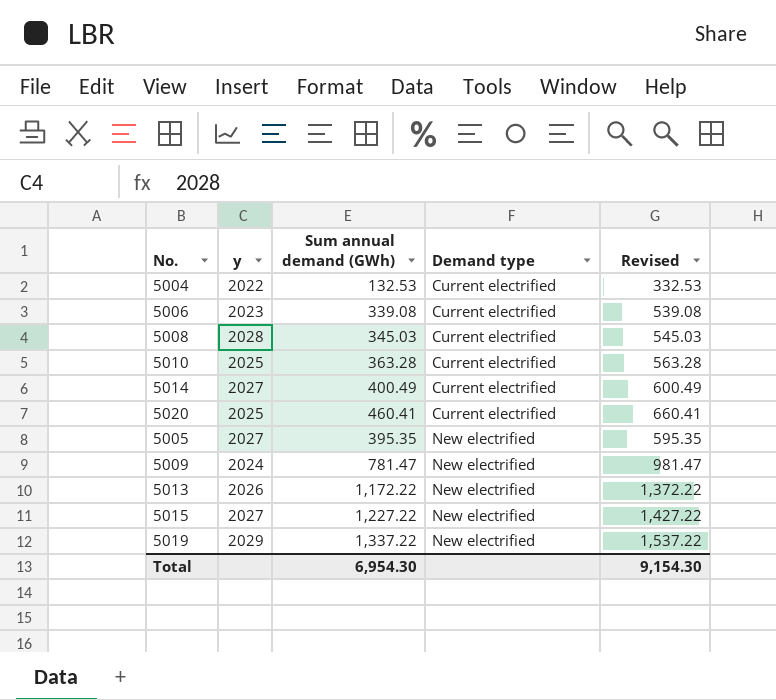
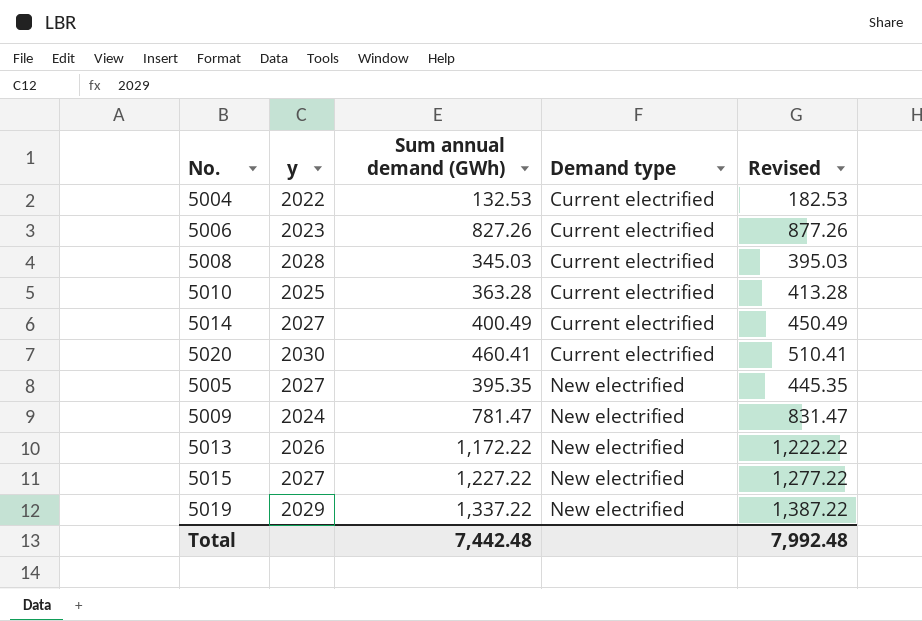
column Revised | formula: [Sum annual demand (GWh)] + 200 -> [Sum annual demand (GWh)] + 50
5006 | Sum annual demand (GWh): 339.08 -> 827.26
5020 | y: 2025 -> 2030
Total | Sum annual demand (GWh): 6,954.30 -> 7,442.48
Total | Revised: 9,154.30 -> 7,992.48

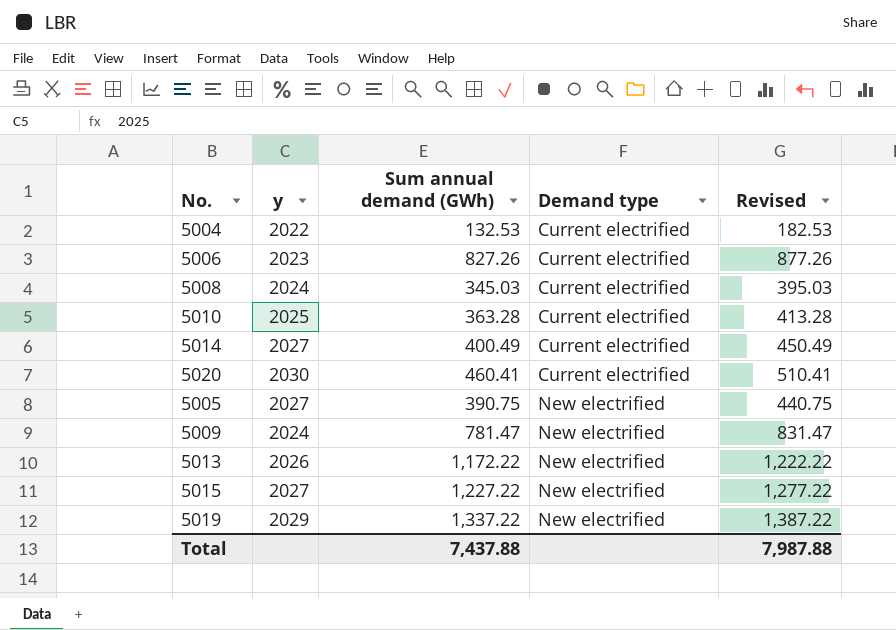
5008 | y: 2028 -> 2024
5005 | Sum annual demand (GWh): 395.35 -> 390.75
5005 | Revised: 445.35 -> 440.75
Total | Sum annual demand (GWh): 7,442.48 -> 7,437.88
Total | Revised: 7,992.48 -> 7,987.88

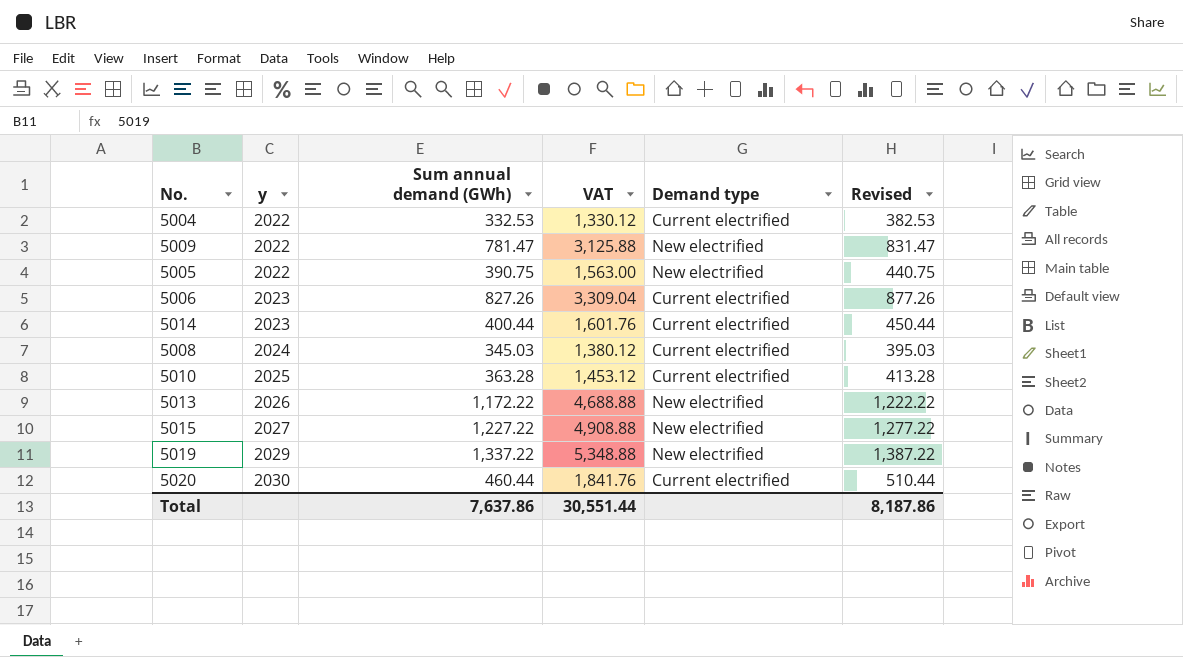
row order: Demand type ascending -> y ascending
column VAT | formula: none -> [Sum annual demand (GWh)] * 4
5004 | Sum annual demand (GWh): 132.53 -> 332.53
5004 | Revised: 182.53 -> 382.53
5009 | y: 2024 -> 2022
5005 | y: 2027 -> 2022
5014 | y: 2027 -> 2023
5014 | Sum annual demand (GWh): 400.49 -> 400.44
5014 | Revised: 450.49 -> 450.44
5020 | Sum annual demand (GWh): 460.41 -> 460.44
5020 | Revised: 510.41 -> 510.44
Total | Sum annual demand (GWh): 7,437.88 -> 7,637.86
Total | Revised: 7,987.88 -> 8,187.86

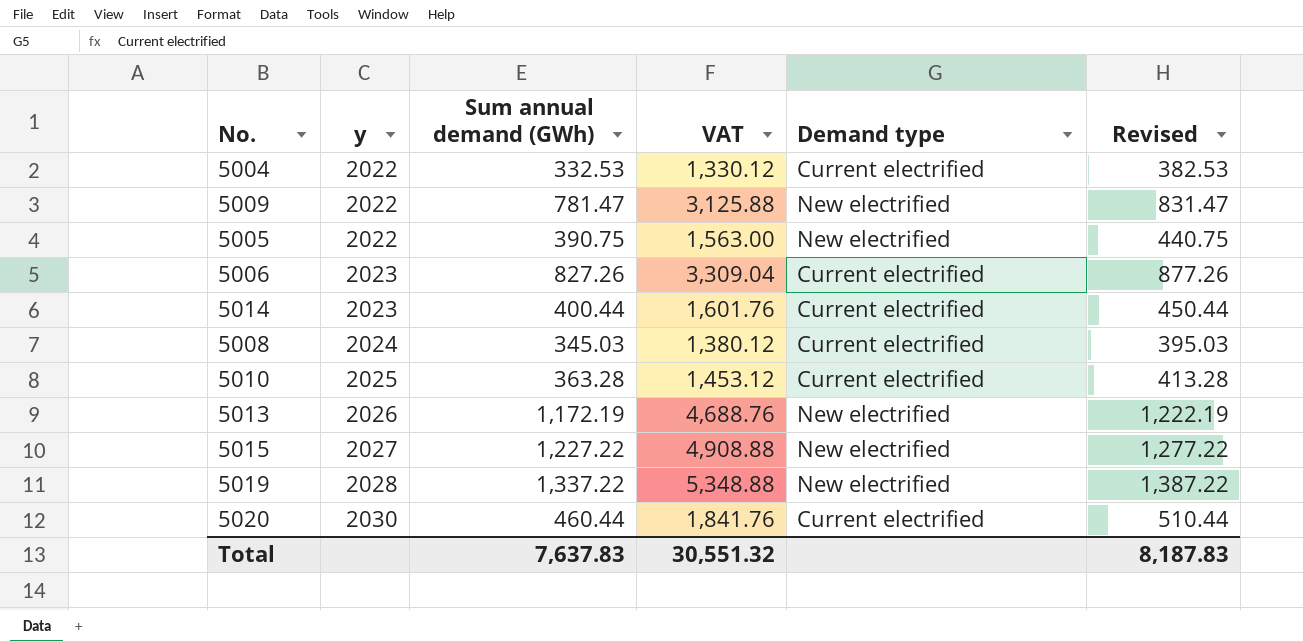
5013 | Sum annual demand (GWh): 1,172.22 -> 1,172.19
5013 | VAT: 4,688.88 -> 4,688.76
5013 | Revised: 1,222.22 -> 1,222.19
5019 | y: 2029 -> 2028
Total | Sum annual demand (GWh): 7,637.86 -> 7,637.83
Total | VAT: 30,551.44 -> 30,551.32
Total | Revised: 8,187.86 -> 8,187.83

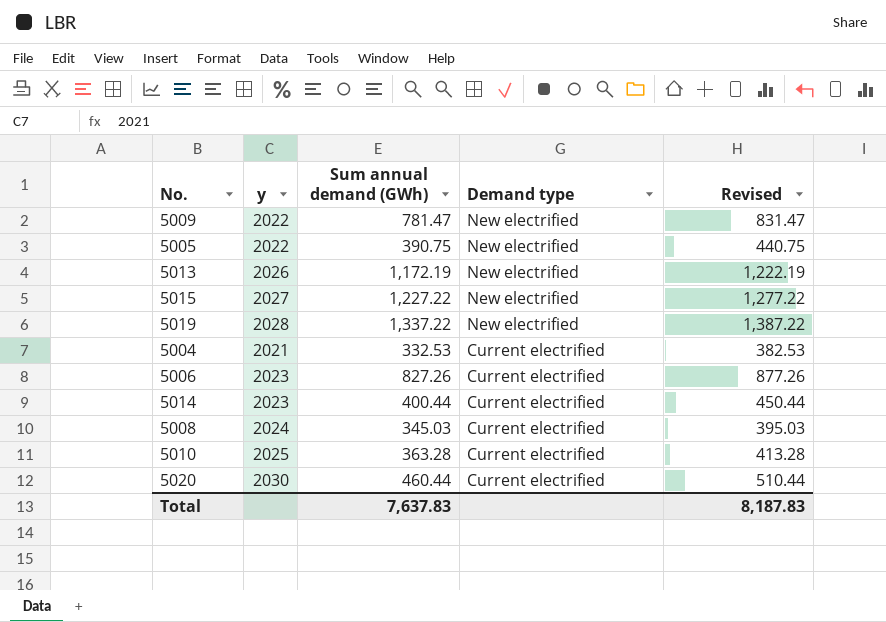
row order: y ascending -> Demand type descending
column VAT | formula: [Sum annual demand (GWh)] * 4 -> none
5004 | y: 2022 -> 2021

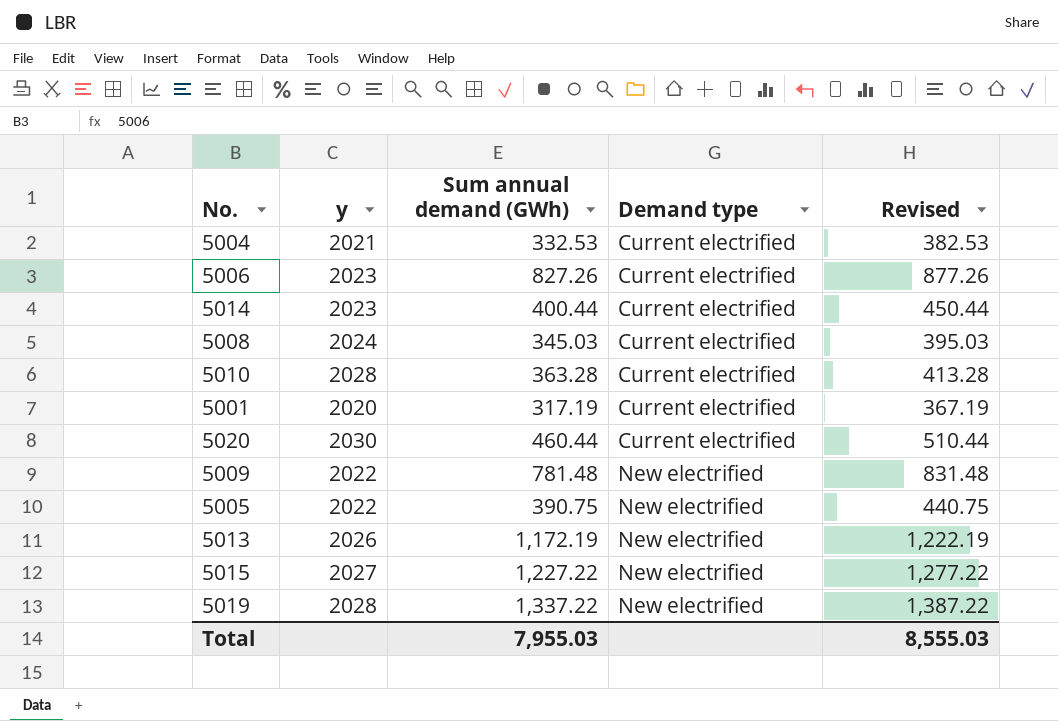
row order: Demand type descending -> Demand type ascending
5010 | y: 2025 -> 2028
row 5001: none -> 2020 | 317.19 | Current electrified | 367.19
5009 | Sum annual demand (GWh): 781.47 -> 781.48
5009 | Revised: 831.47 -> 831.48
Total | Sum annual demand (GWh): 7,637.83 -> 7,955.03
Total | Revised: 8,187.83 -> 8,555.03

